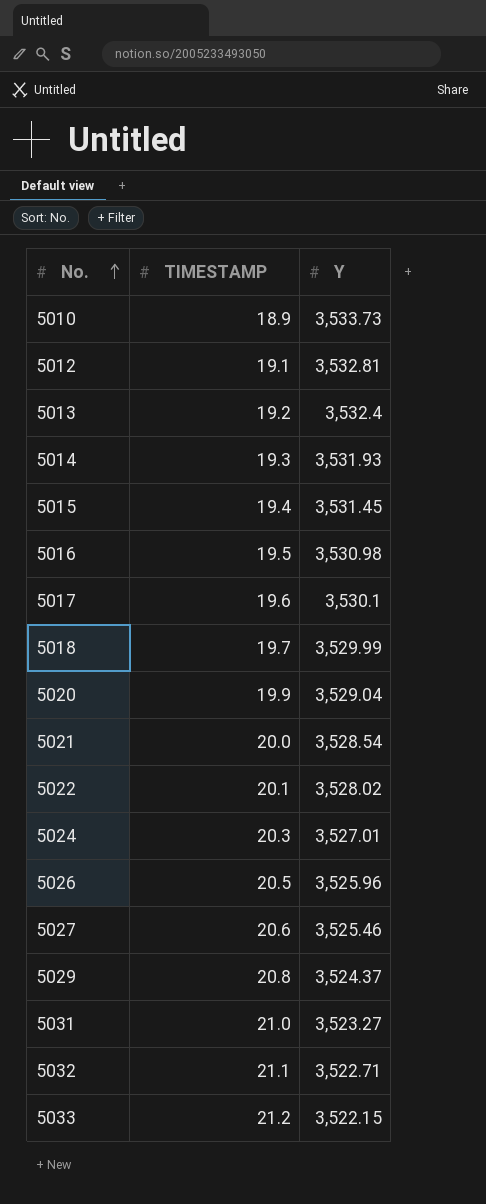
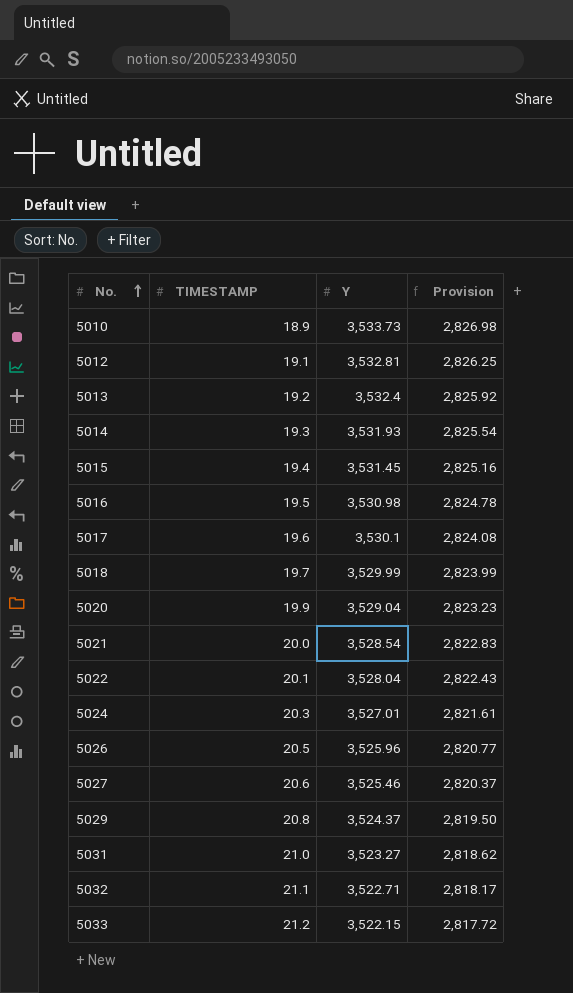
column Provision | formula: none -> [Y] * 0.8
5022 | Y: 3,528.02 -> 3,528.04

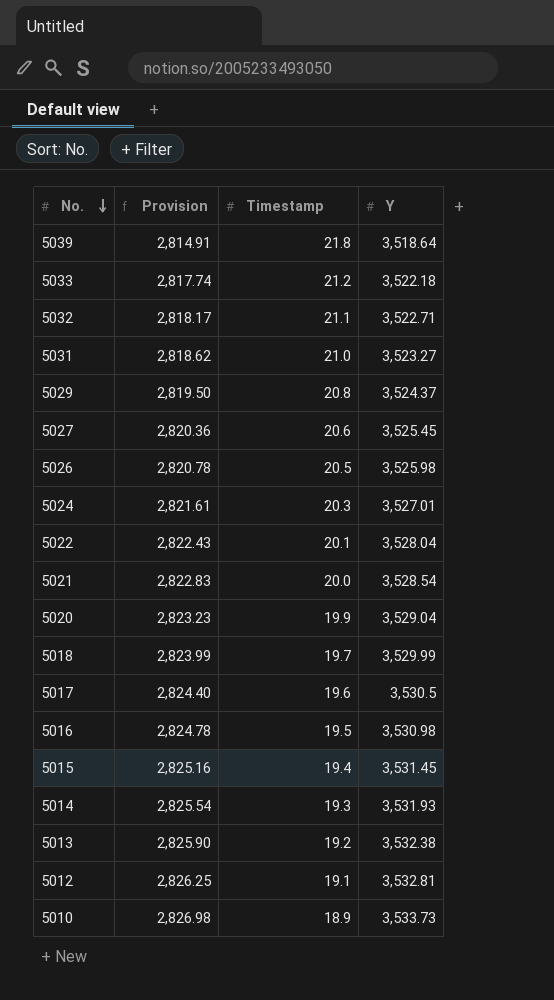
row order: No. ascending -> No. descending
column Provision | position: 4 -> 2
column name: TIMESTAMP -> Timestamp
row 5039: none -> 2,814.91 | 21.8 | 3,518.64
5033 | Provision: 2,817.72 -> 2,817.74
5033 | Y: 3,522.15 -> 3,522.18
5027 | Provision: 2,820.37 -> 2,820.36
5027 | Y: 3,525.46 -> 3,525.45
5026 | Provision: 2,820.77 -> 2,820.78
5026 | Y: 3,525.96 -> 3,525.98
5017 | Provision: 2,824.08 -> 2,824.40
5017 | Y: 3,530.1 -> 3,530.5
5013 | Provision: 2,825.92 -> 2,825.90
5013 | Y: 3,532.4 -> 3,532.38

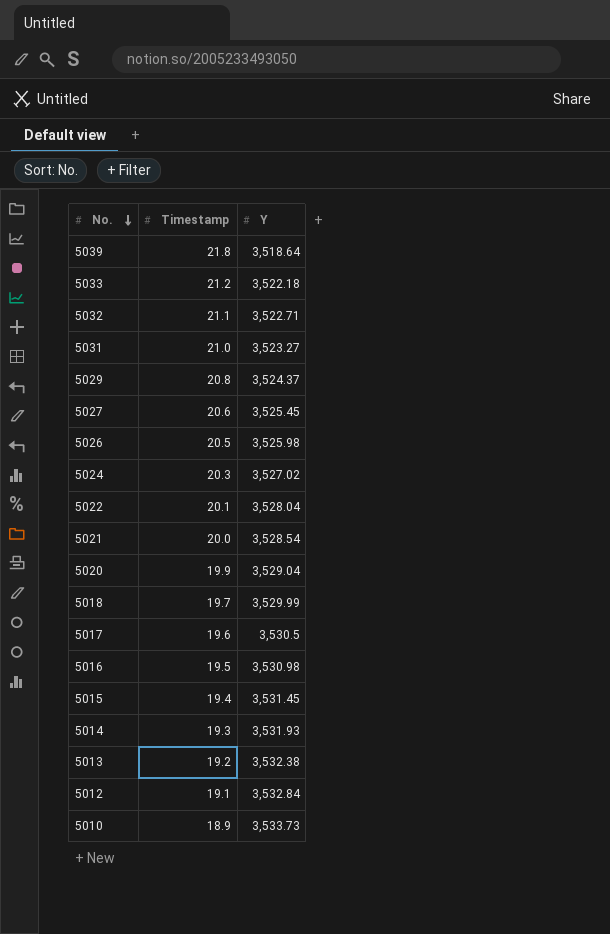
column Provision | formula: [Y] * 0.8 -> none
5024 | Y: 3,527.01 -> 3,527.02
5012 | Y: 3,532.81 -> 3,532.84

